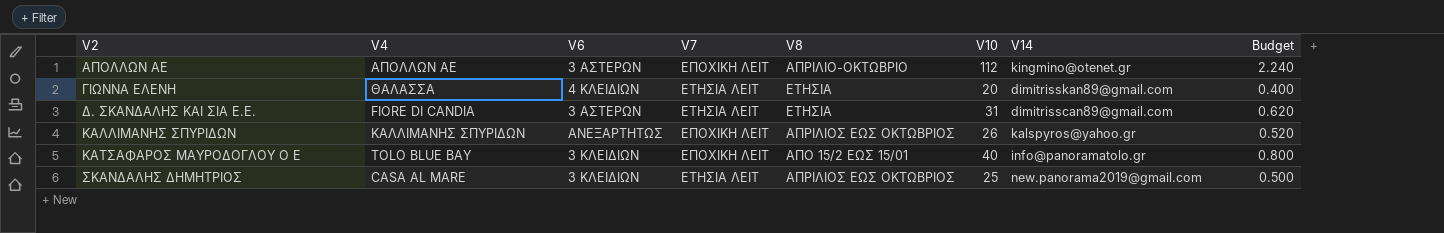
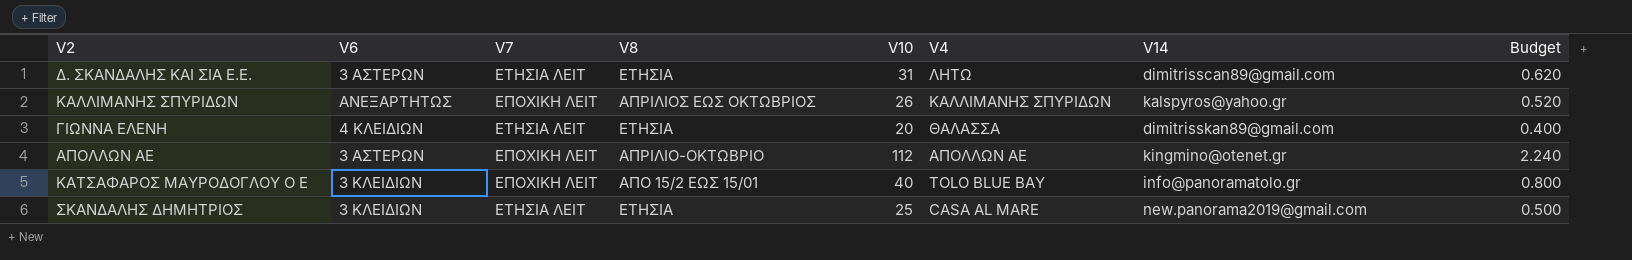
row order: V2 ascending -> V4 descending
column V4 | position: 2 -> 6
Δ. ΣΚΑΝΔΑΛΗΣ ΚΑΙ ΣΙΑ Ε.Ε. | V4: FIORE DI CANDIA -> ΛΗΤΩ
ΣΚΑΝΔΑΛΗΣ ΔΗΜΗΤΡΙΟΣ | V8: ΑΠΡΙΛΙΟΣ ΕΩΣ ΟΚΤΩΒΡΙΟΣ -> ΕΤΗΣΙΑ

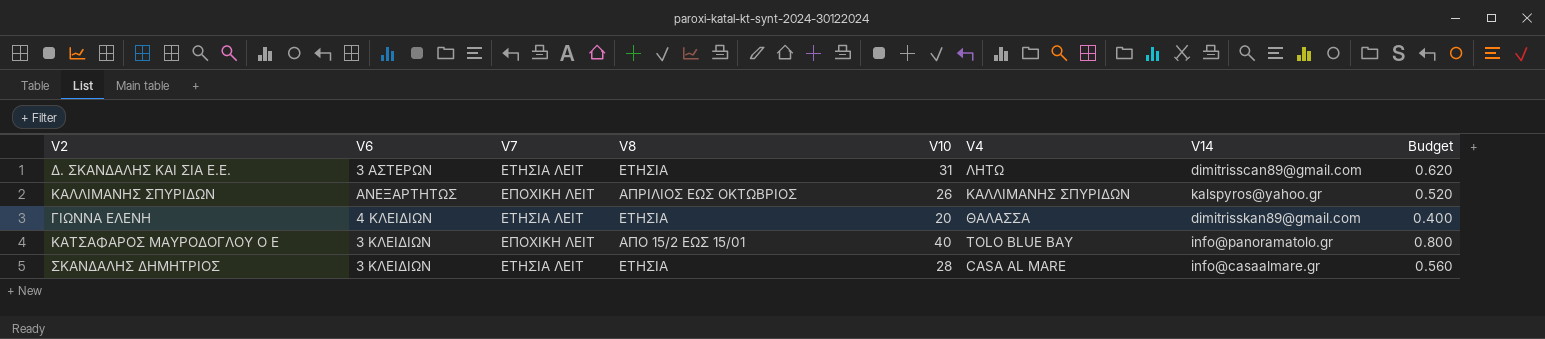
row ΑΠΟΛΛΩΝ ΑΕ: 3 ΑΣΤΕΡΩΝ | ΕΠΟΧΙΚΗ ΛΕΙΤ | ΑΠΡΙΛΙΟ-ΟΚΤΩΒΡΙΟ | 112 | ΑΠΟΛΛΩΝ ΑΕ | kingmino@otenet.gr | 2.240 -> none
ΣΚΑΝΔΑΛΗΣ ΔΗΜΗΤΡΙΟΣ | V10: 25 -> 28
ΣΚΑΝΔΑΛΗΣ ΔΗΜΗΤΡΙΟΣ | V14: new.panorama2019@gmail.com -> info@casaalmare.gr
ΣΚΑΝΔΑΛΗΣ ΔΗΜΗΤΡΙΟΣ | Budget: 0.500 -> 0.560

